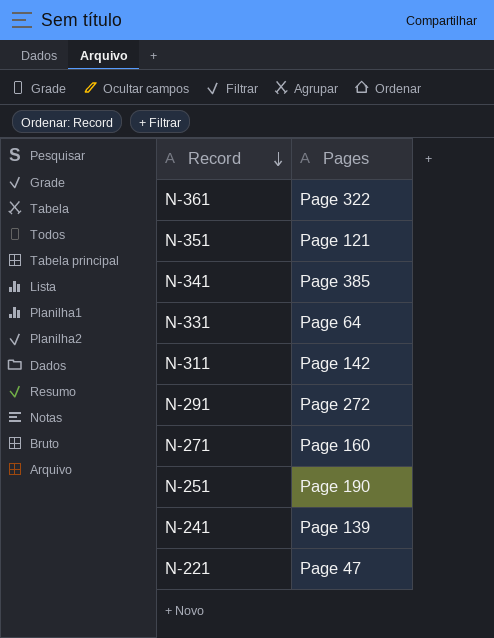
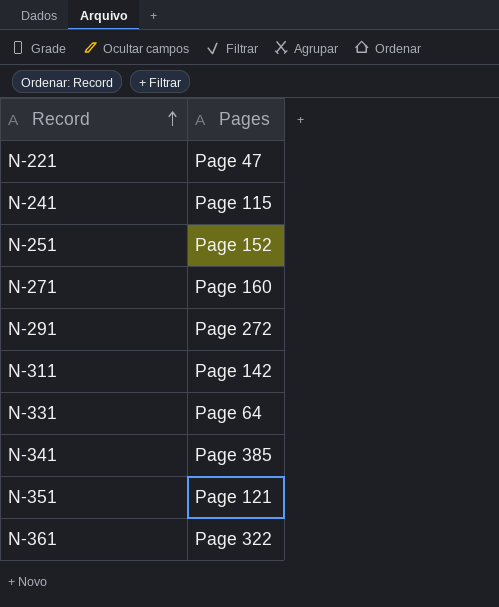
row order: Record descending -> Record ascending
N-241 | Pages: Page 139 -> Page 115
N-251 | Pages: Page 190 -> Page 152

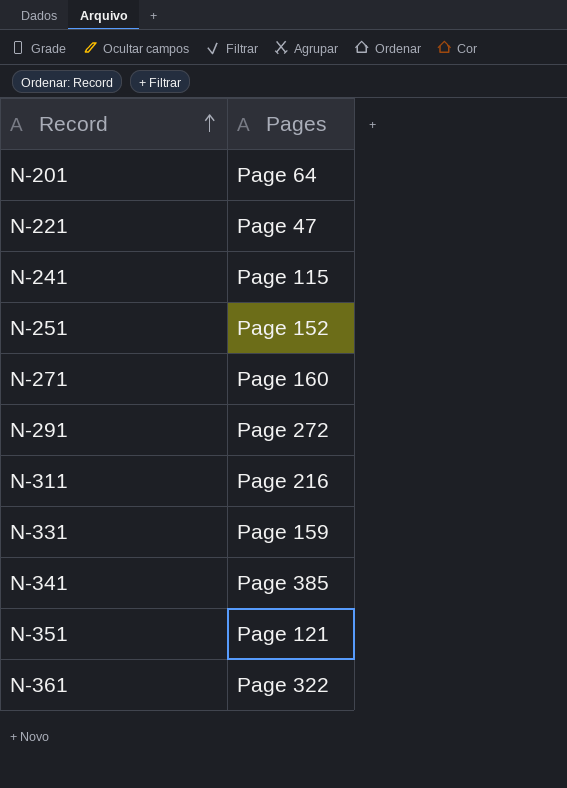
row N-201: none -> Page 64
N-311 | Pages: Page 142 -> Page 216
N-331 | Pages: Page 64 -> Page 159

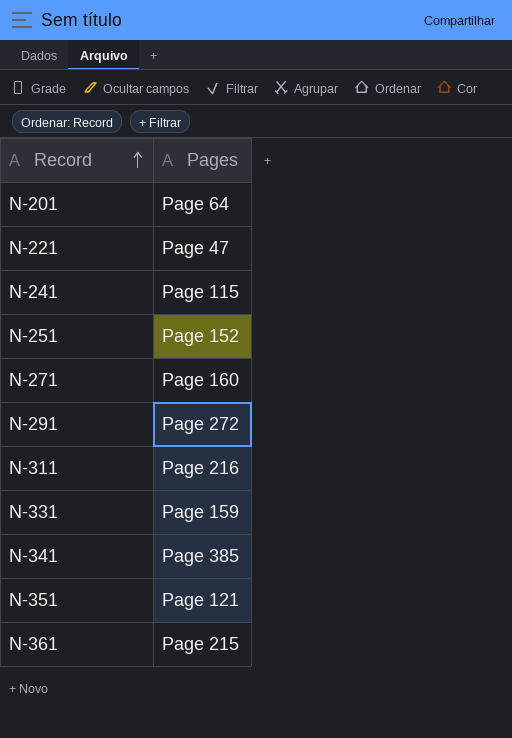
N-361 | Pages: Page 322 -> Page 215

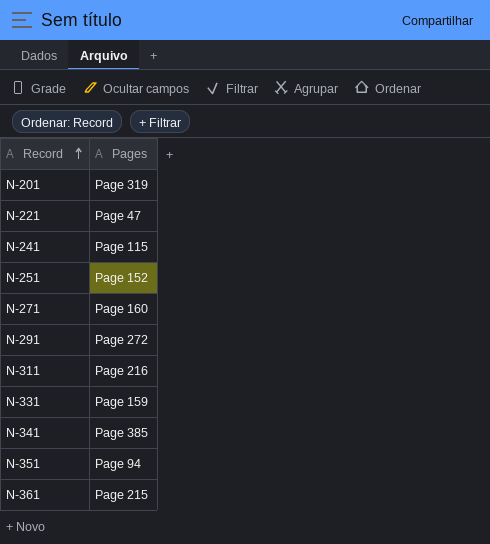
N-201 | Pages: Page 64 -> Page 319
N-351 | Pages: Page 121 -> Page 94

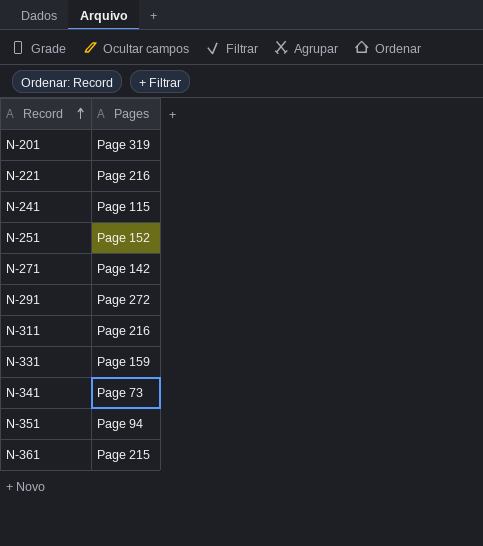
N-221 | Pages: Page 47 -> Page 216
N-271 | Pages: Page 160 -> Page 142
N-341 | Pages: Page 385 -> Page 73

